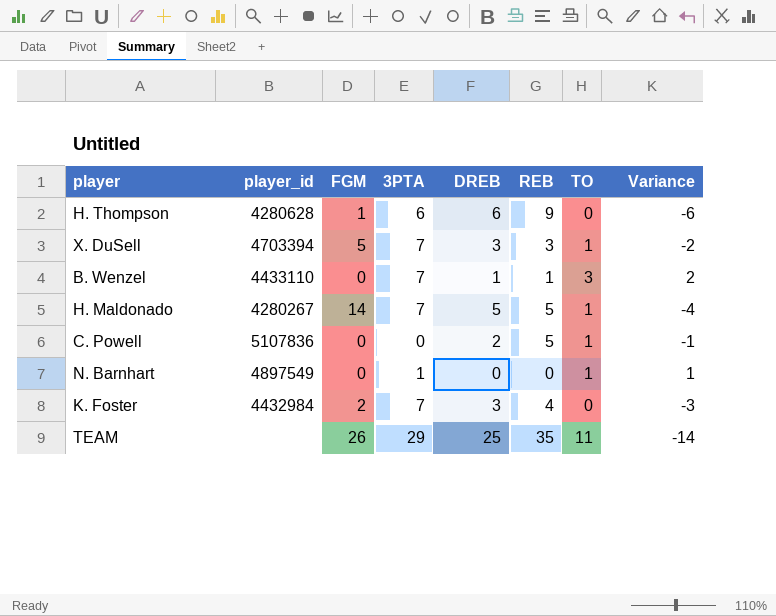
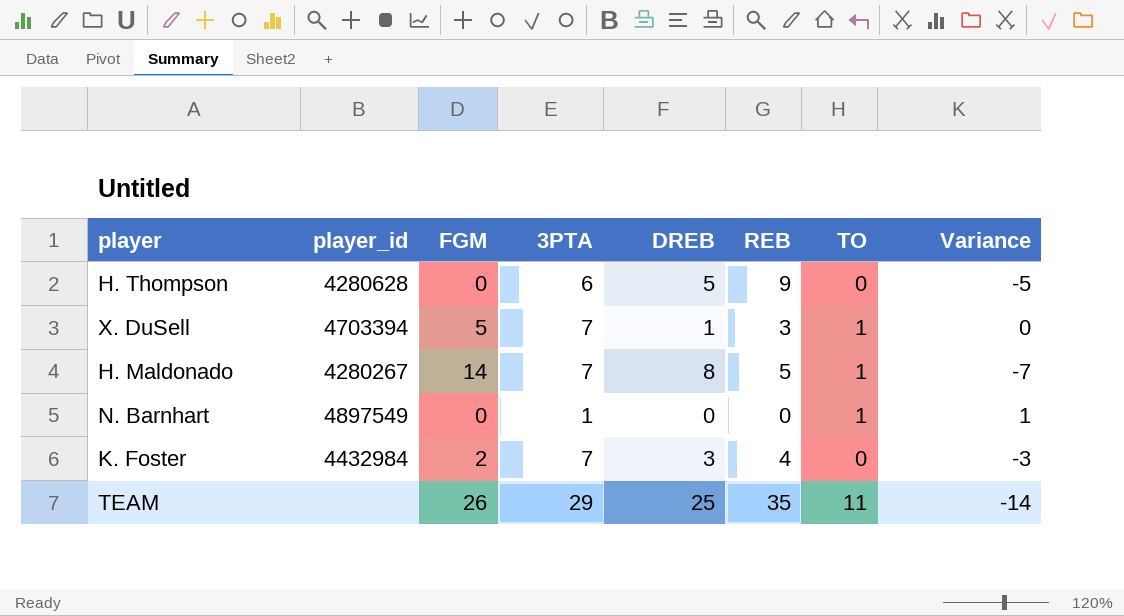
row B. Wenzel: 4433110 | 0 | 7 | 1 | 1 | 3 | 2 -> none
row C. Powell: 5107836 | 0 | 0 | 2 | 5 | 1 | -1 -> none
H. Thompson | FGM: 1 -> 0
H. Thompson | DREB: 6 -> 5
H. Thompson | Variance: -6 -> -5
X. DuSell | DREB: 3 -> 1
X. DuSell | Variance: -2 -> 0
H. Maldonado | DREB: 5 -> 8
H. Maldonado | Variance: -4 -> -7

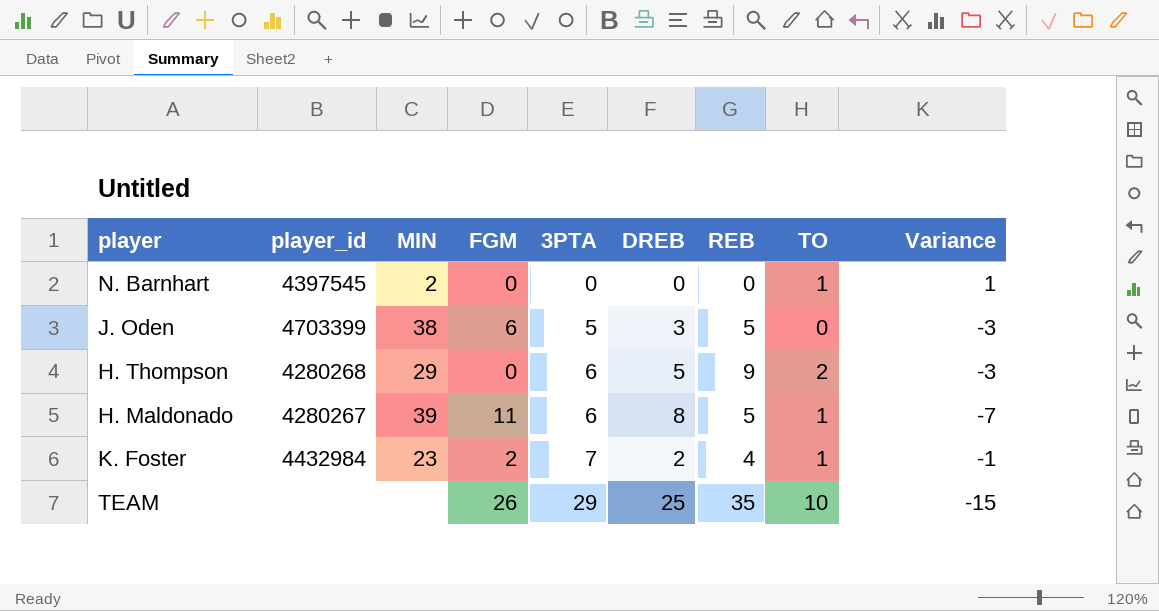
row order: none -> 3PTA ascending
column MIN | position: none -> 3
row X. DuSell: 4703394 | 5 | 7 | 1 | 3 | 1 | 0 -> none
N. Barnhart | player_id: 4897549 -> 4397545
N. Barnhart | 3PTA: 1 -> 0
row J. Oden: none -> 4703399 | 38 | 6 | 5 | 3 | 5 | 0 | -3
H. Thompson | player_id: 4280628 -> 4280268
H. Thompson | TO: 0 -> 2
H. Thompson | Variance: -5 -> -3
H. Maldonado | FGM: 14 -> 11
H. Maldonado | 3PTA: 7 -> 6
K. Foster | DREB: 3 -> 2
K. Foster | TO: 0 -> 1
K. Foster | Variance: -3 -> -1
TEAM | TO: 11 -> 10
TEAM | Variance: -14 -> -15

